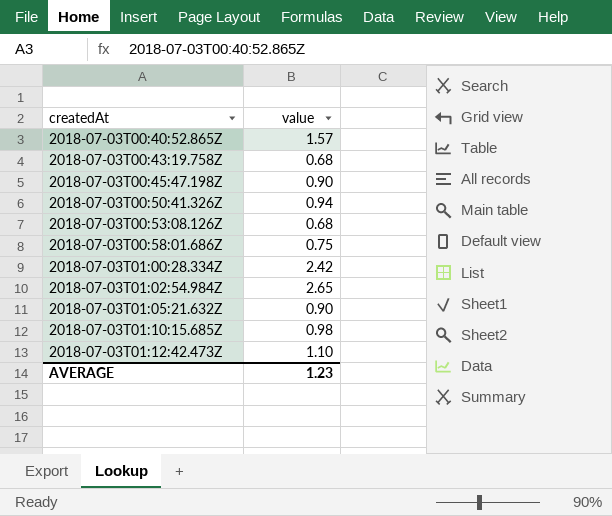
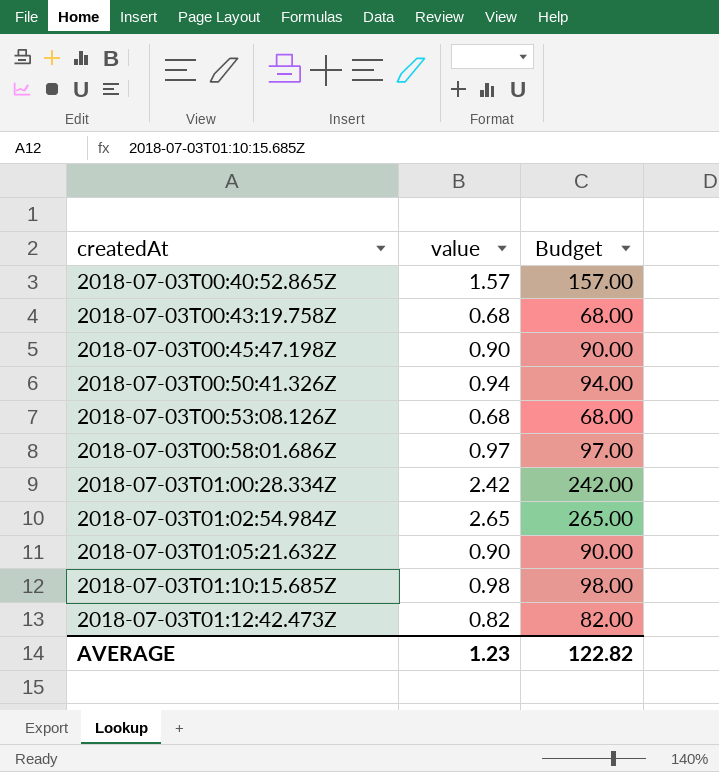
column Budget | formula: none -> [value] * 100
2018-07-03T00:58:01.686Z | value: 0.75 -> 0.97
2018-07-03T01:12:42.473Z | value: 1.10 -> 0.82

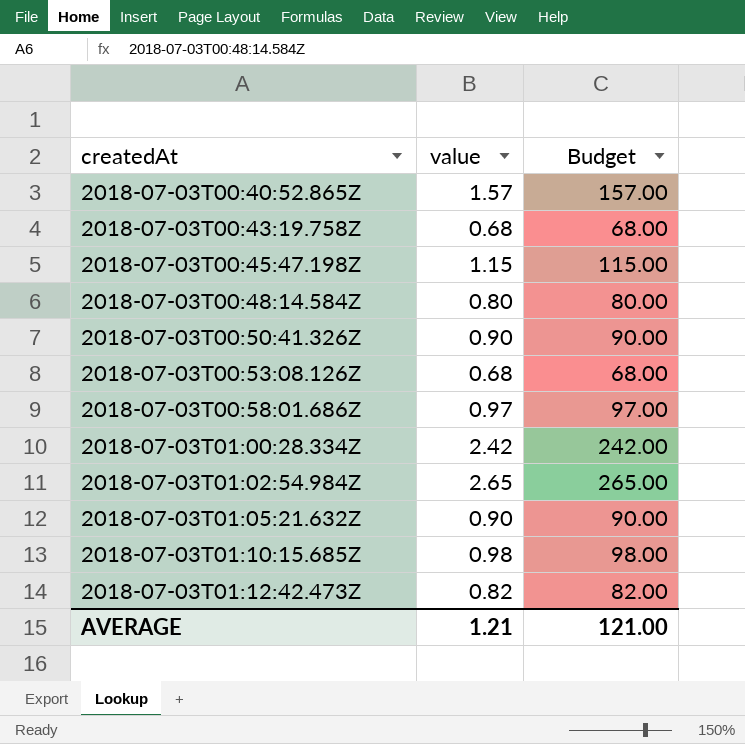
2018-07-03T00:45:47.198Z | value: 0.90 -> 1.15
2018-07-03T00:45:47.198Z | Budget: 90.00 -> 115.00
row 2018-07-03T00:48:14.584Z: none -> 0.80 | 80.00
2018-07-03T00:50:41.326Z | value: 0.94 -> 0.90
2018-07-03T00:50:41.326Z | Budget: 94.00 -> 90.00
AVERAGE | value: 1.23 -> 1.21
AVERAGE | Budget: 122.82 -> 121.00

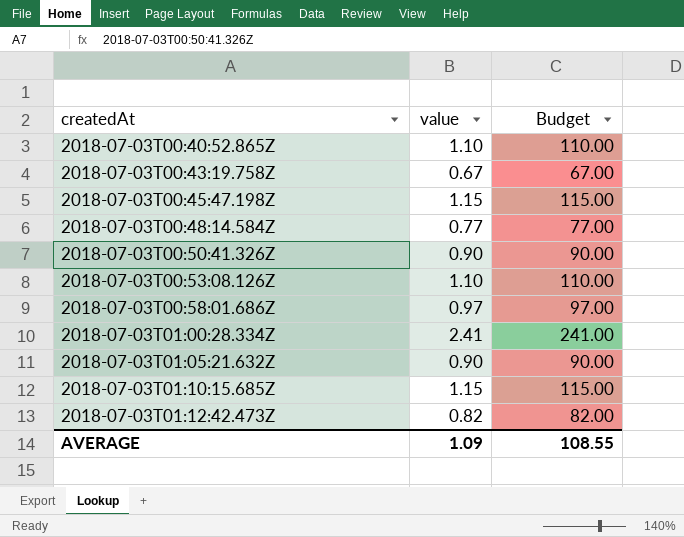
row 2018-07-03T01:02:54.984Z: 2.65 | 265.00 -> none
2018-07-03T00:40:52.865Z | value: 1.57 -> 1.10
2018-07-03T00:40:52.865Z | Budget: 157.00 -> 110.00
2018-07-03T00:43:19.758Z | value: 0.68 -> 0.67
2018-07-03T00:43:19.758Z | Budget: 68.00 -> 67.00
2018-07-03T00:48:14.584Z | value: 0.80 -> 0.77
2018-07-03T00:48:14.584Z | Budget: 80.00 -> 77.00
2018-07-03T00:53:08.126Z | value: 0.68 -> 1.10
2018-07-03T00:53:08.126Z | Budget: 68.00 -> 110.00
2018-07-03T01:00:28.334Z | value: 2.42 -> 2.41
2018-07-03T01:00:28.334Z | Budget: 242.00 -> 241.00
2018-07-03T01:10:15.685Z | value: 0.98 -> 1.15
2018-07-03T01:10:15.685Z | Budget: 98.00 -> 115.00
AVERAGE | value: 1.21 -> 1.09
AVERAGE | Budget: 121.00 -> 108.55

